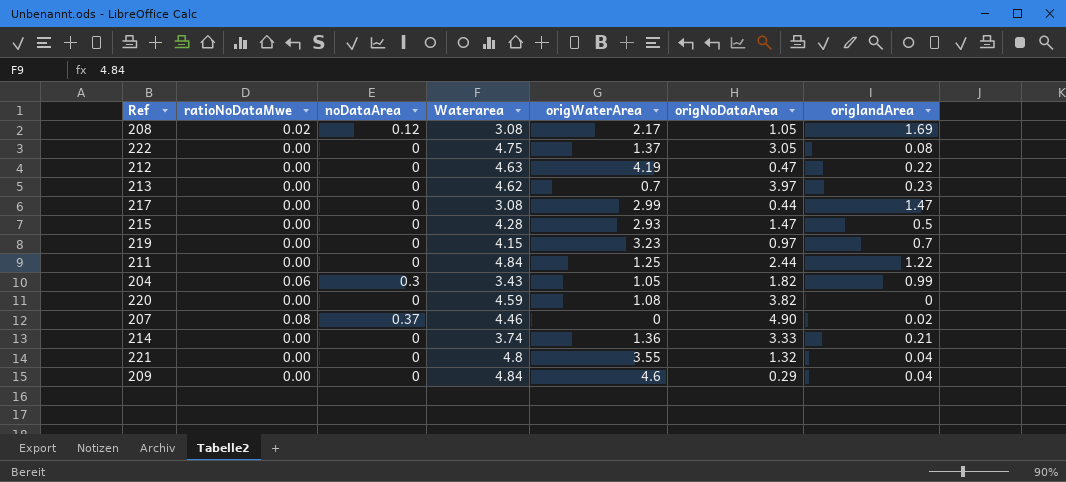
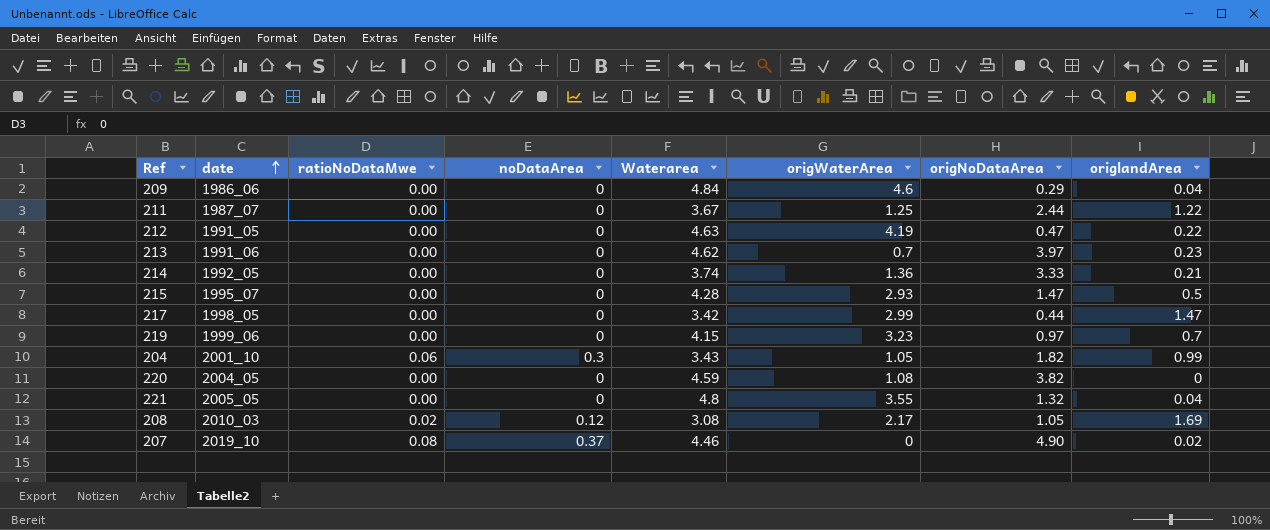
row order: none -> date ascending
column date | position: none -> 2
row 222: 0.00 | 0 | 4.75 | 1.37 | 3.05 | 0.08 -> none
211 | Waterarea: 4.84 -> 3.67
217 | Waterarea: 3.08 -> 3.42

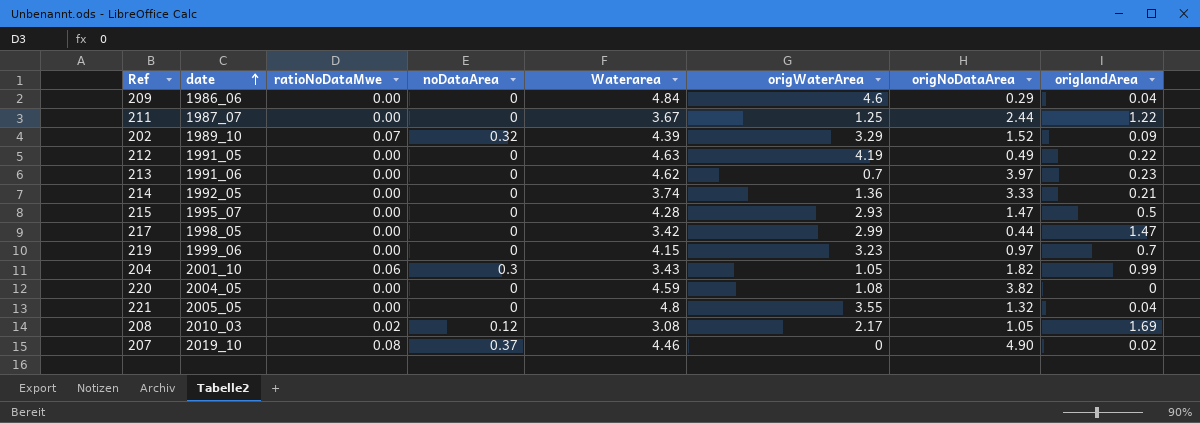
row 202: none -> 1989_10 | 0.07 | 0.32 | 4.39 | 3.29 | 1.52 | 0.09
212 | origNoDataArea: 0.47 -> 0.49

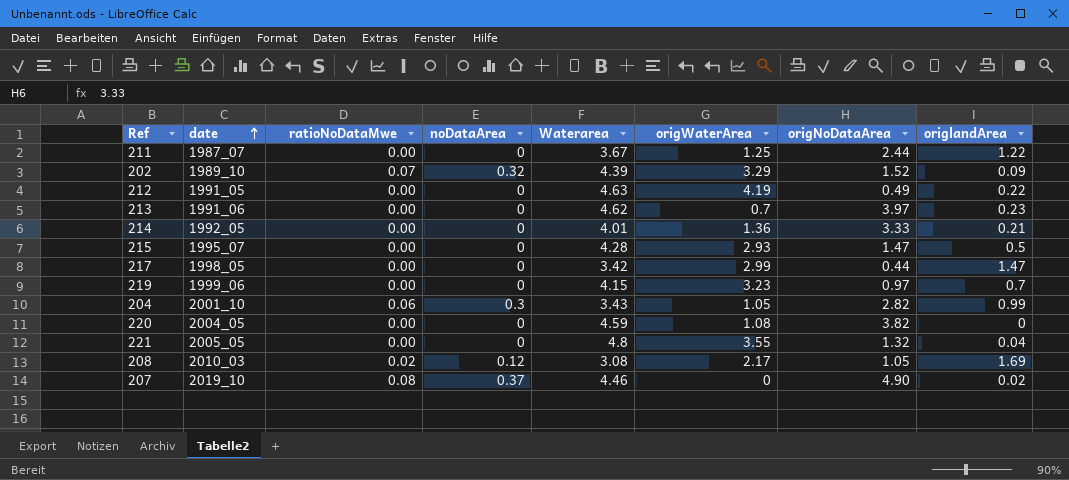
row 209: 1986_06 | 0.00 | 0 | 4.84 | 4.6 | 0.29 | 0.04 -> none
214 | Waterarea: 3.74 -> 4.01
204 | origNoDataArea: 1.82 -> 2.82

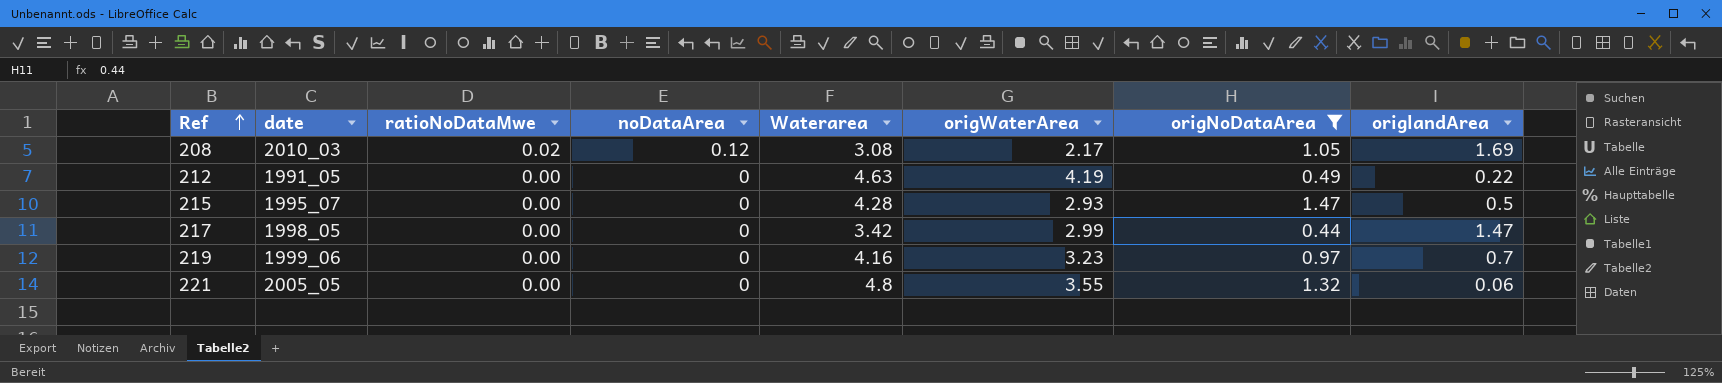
filter: none -> origNoDataArea <= 1.47
row order: date ascending -> Ref ascending
219 | Waterarea: 4.15 -> 4.16
221 | origlandArea: 0.04 -> 0.06

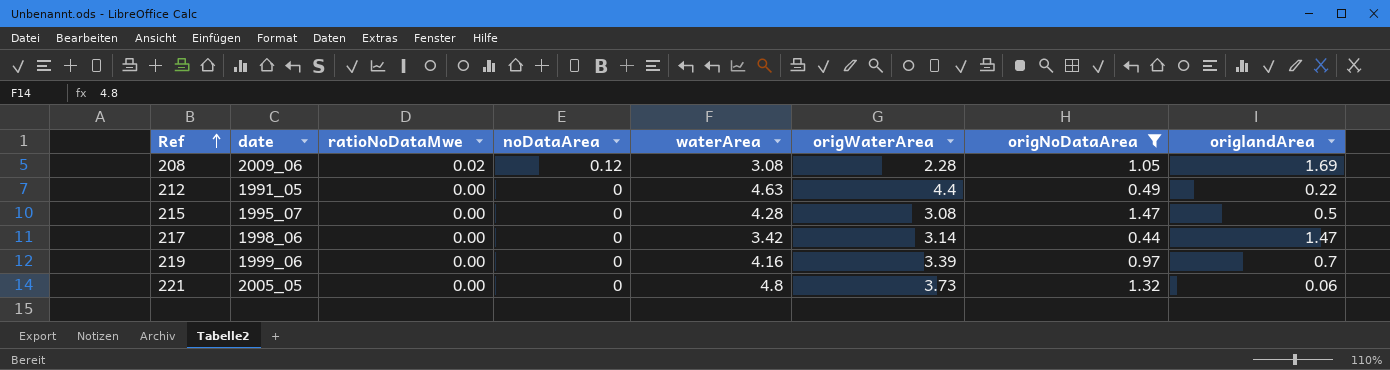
column name: Waterarea -> waterArea
208 | date: 2010_03 -> 2009_06
208 | origWaterArea: 2.17 -> 2.28
212 | origWaterArea: 4.19 -> 4.4
215 | origWaterArea: 2.93 -> 3.08
217 | date: 1998_05 -> 1998_06
217 | origWaterArea: 2.99 -> 3.14
219 | origWaterArea: 3.23 -> 3.39
221 | origWaterArea: 3.55 -> 3.73

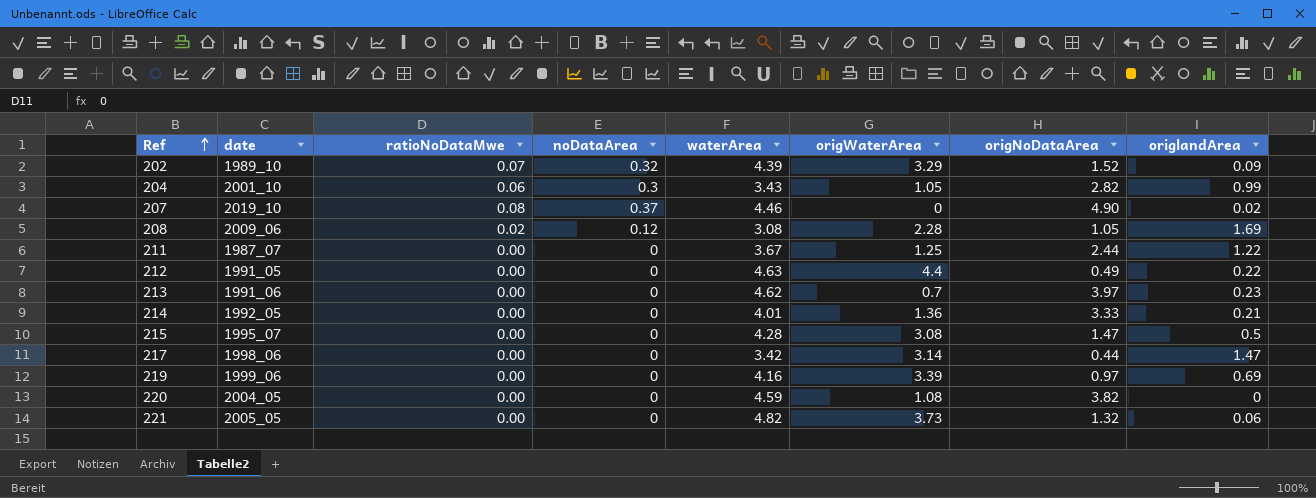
filter: origNoDataArea <= 1.47 -> none
219 | origlandArea: 0.7 -> 0.69
221 | waterArea: 4.8 -> 4.82

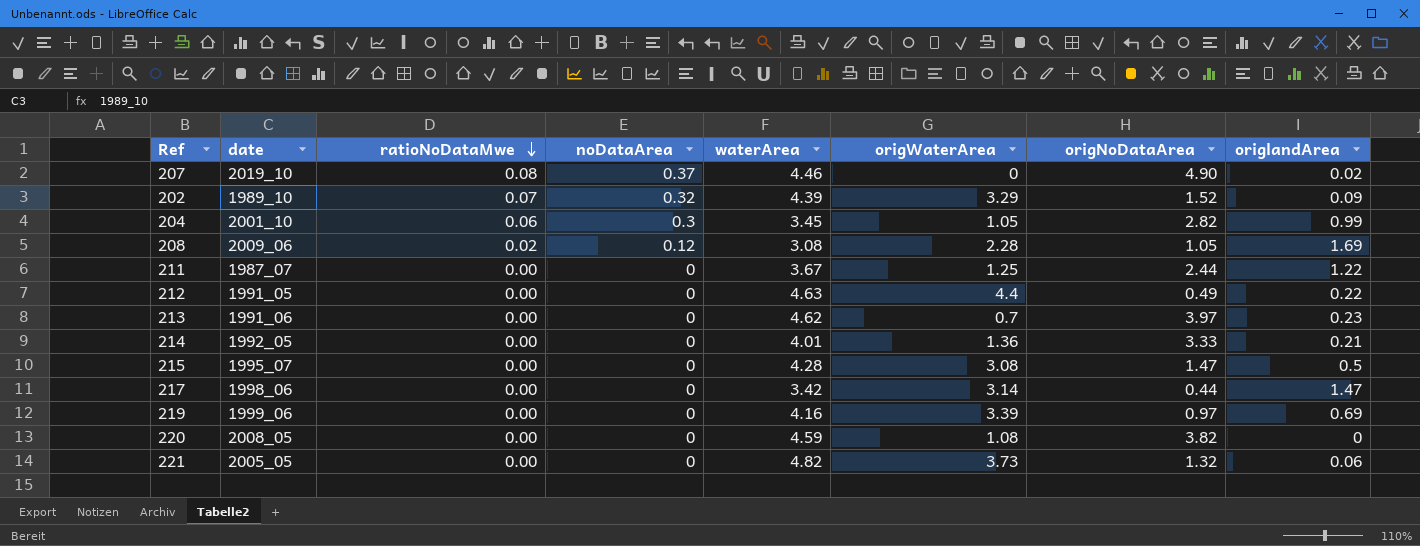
row order: Ref ascending -> ratioNoDataMwe descending
204 | waterArea: 3.43 -> 3.45
220 | date: 2004_05 -> 2008_05

